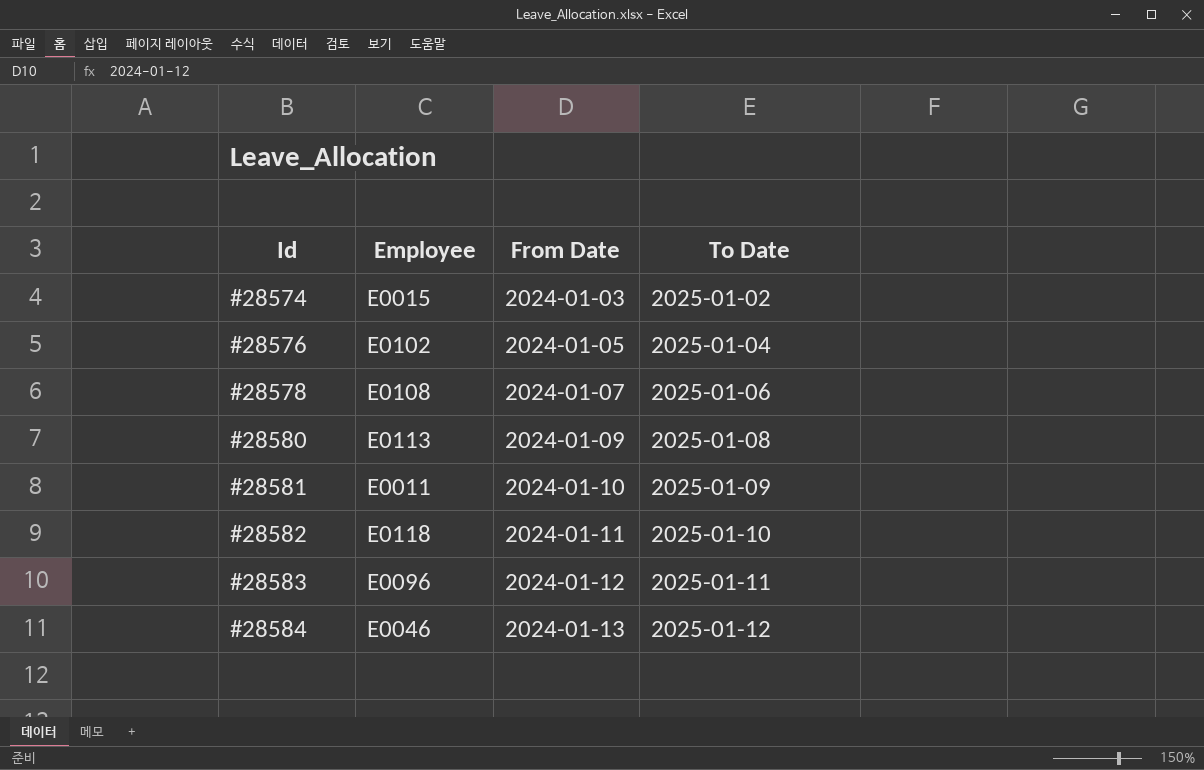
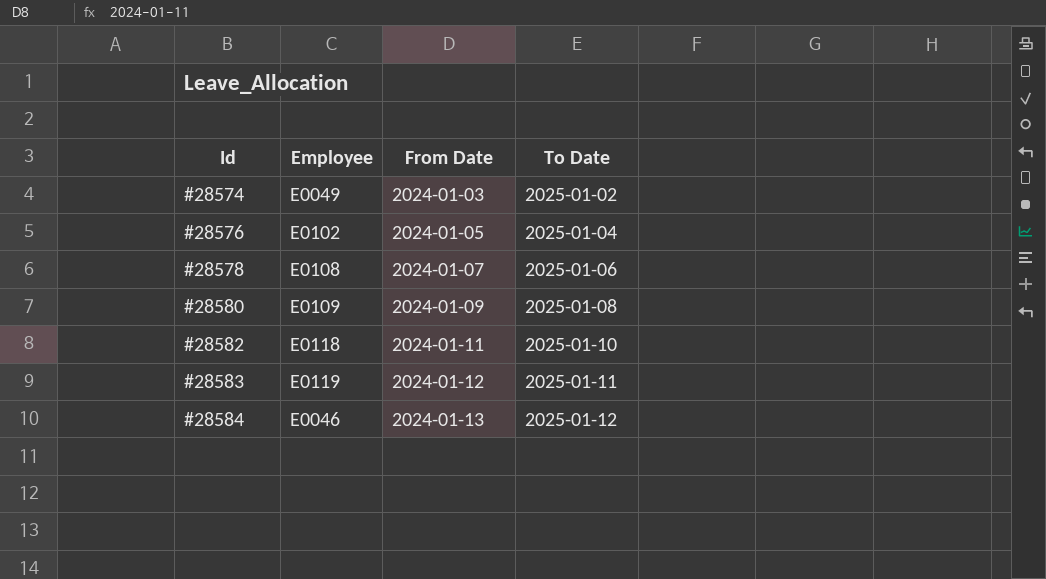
row #28581: E0011 | 2024-01-10 | 2025-01-09 -> none
#28574 | Employee: E0015 -> E0049
#28580 | Employee: E0113 -> E0109
#28583 | Employee: E0096 -> E0119

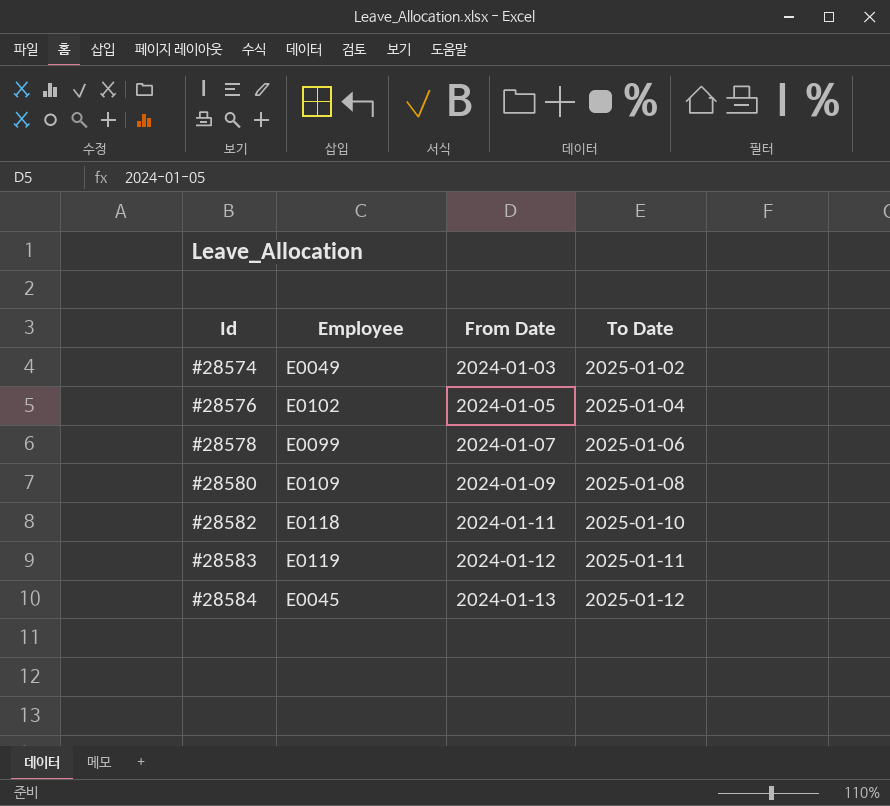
#28578 | Employee: E0108 -> E0099
#28584 | Employee: E0046 -> E0045

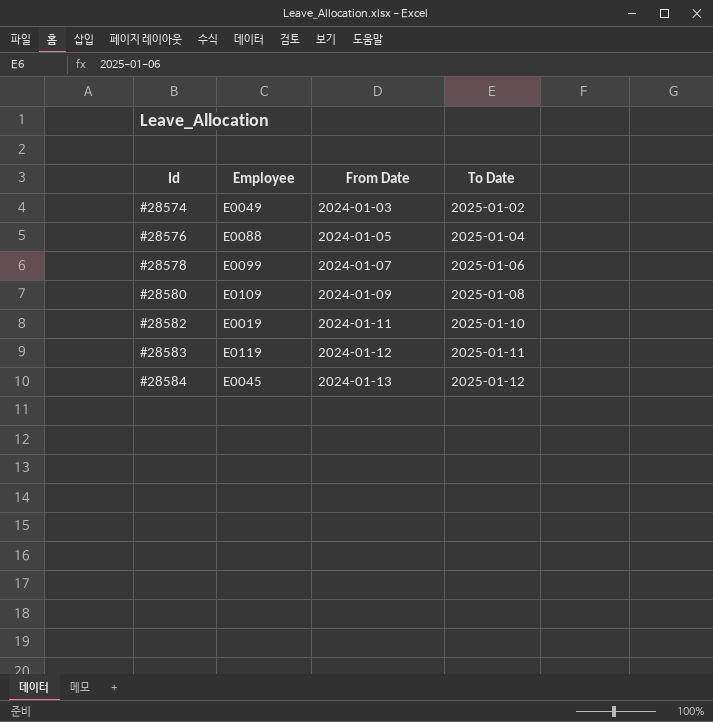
#28576 | Employee: E0102 -> E0088
#28582 | Employee: E0118 -> E0019

